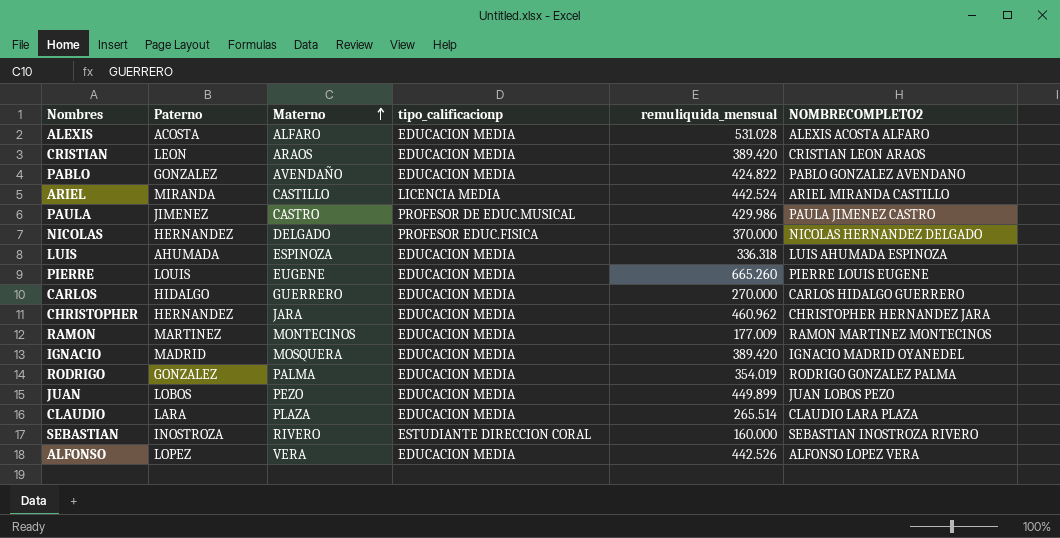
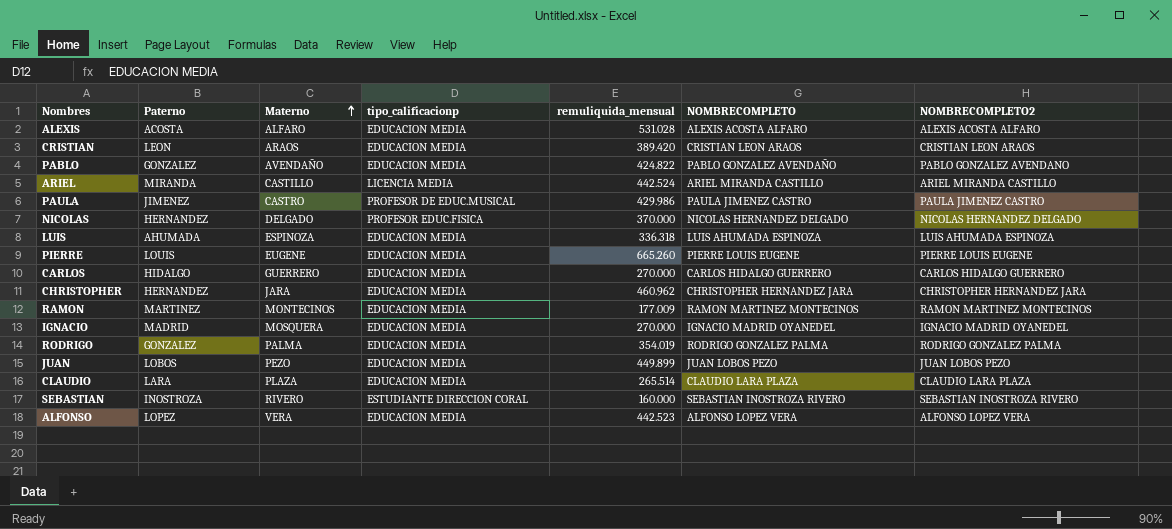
column NOMBRECOMPLETO | position: none -> 6
IGNACIO | remuliquida_mensual: 389.420 -> 270.000
ALFONSO | remuliquida_mensual: 442.526 -> 442.523

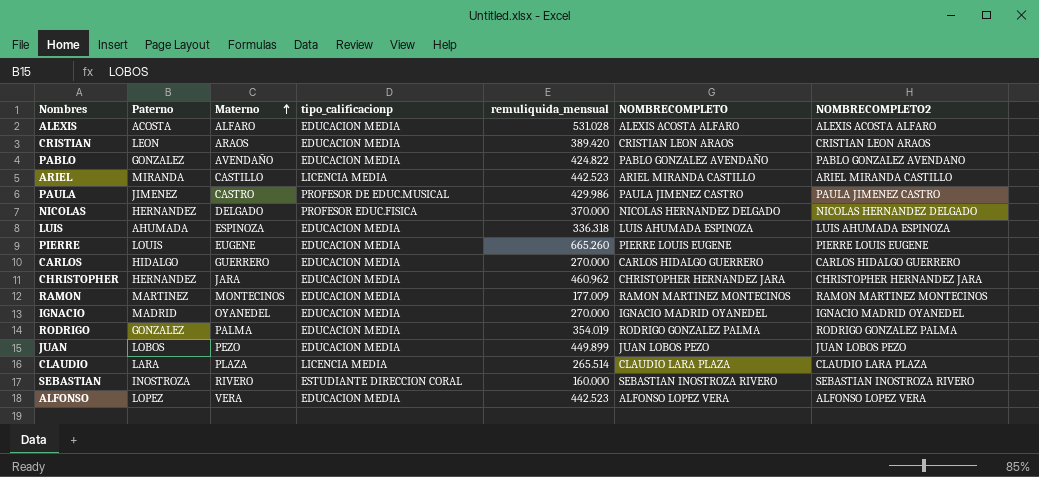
ARIEL | remuliquida_mensual: 442.524 -> 442.523
IGNACIO | Materno: MOSQUERA -> OYANEDEL
CLAUDIO | tipo_calificacionp: EDUCACION MEDIA -> LICENCIA MEDIA

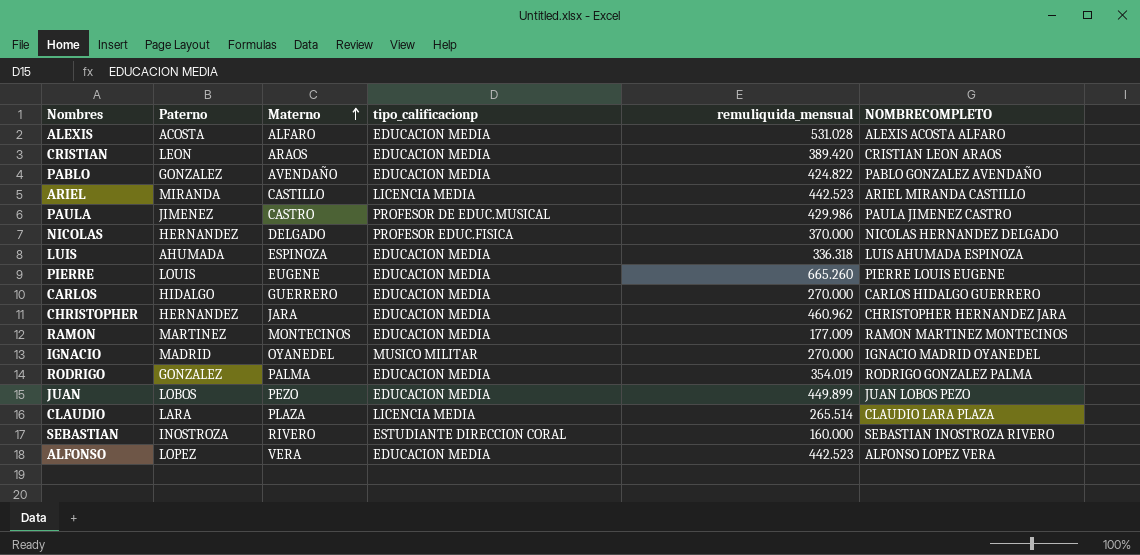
column NOMBRECOMPLETO2 | position: 7 -> none
IGNACIO | tipo_calificacionp: EDUCACION MEDIA -> MUSICO MILITAR

